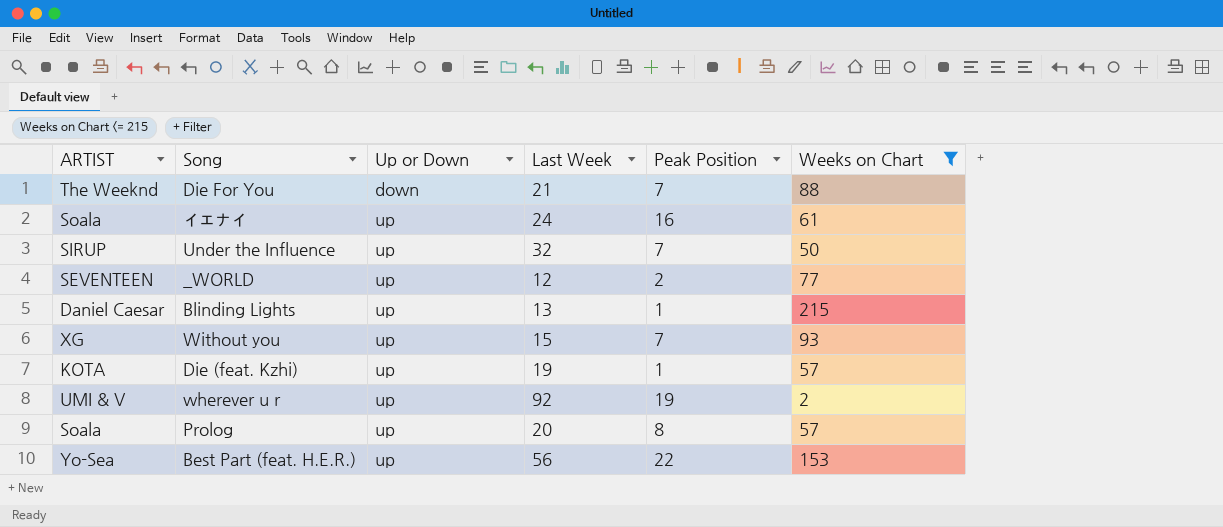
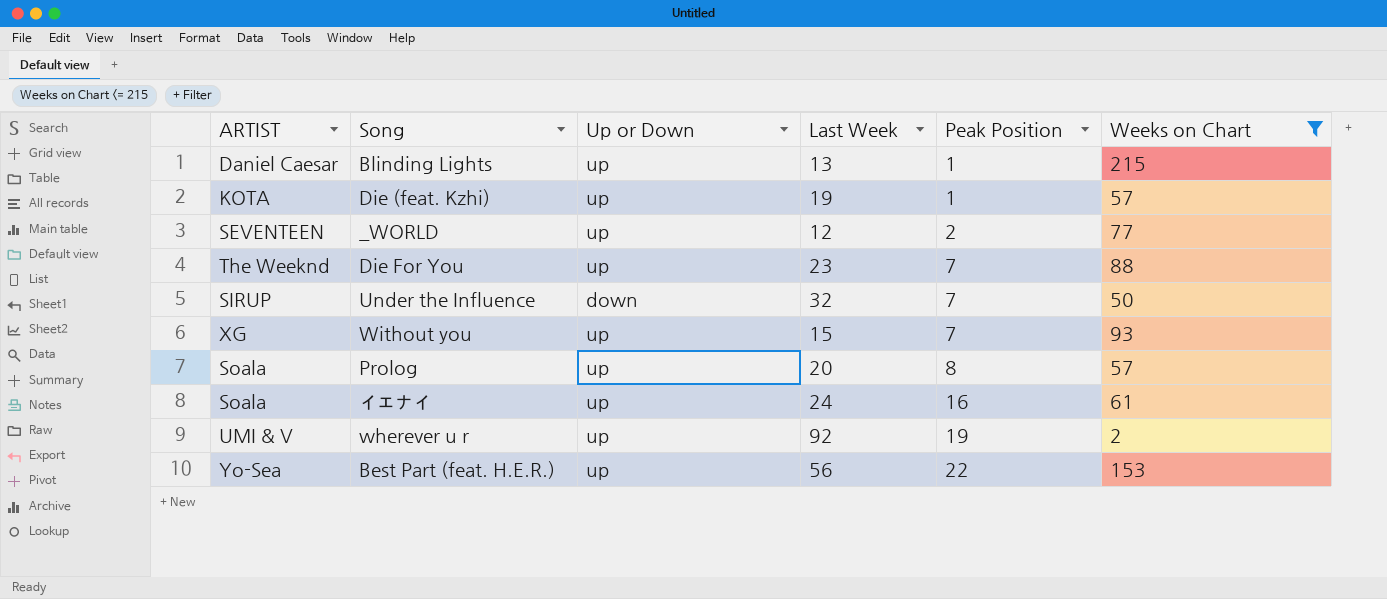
row order: Up or Down ascending -> Peak Position ascending
Die For You | Up or Down: down -> up
Die For You | Last Week: 21 -> 23
Under the Influence | Up or Down: up -> down

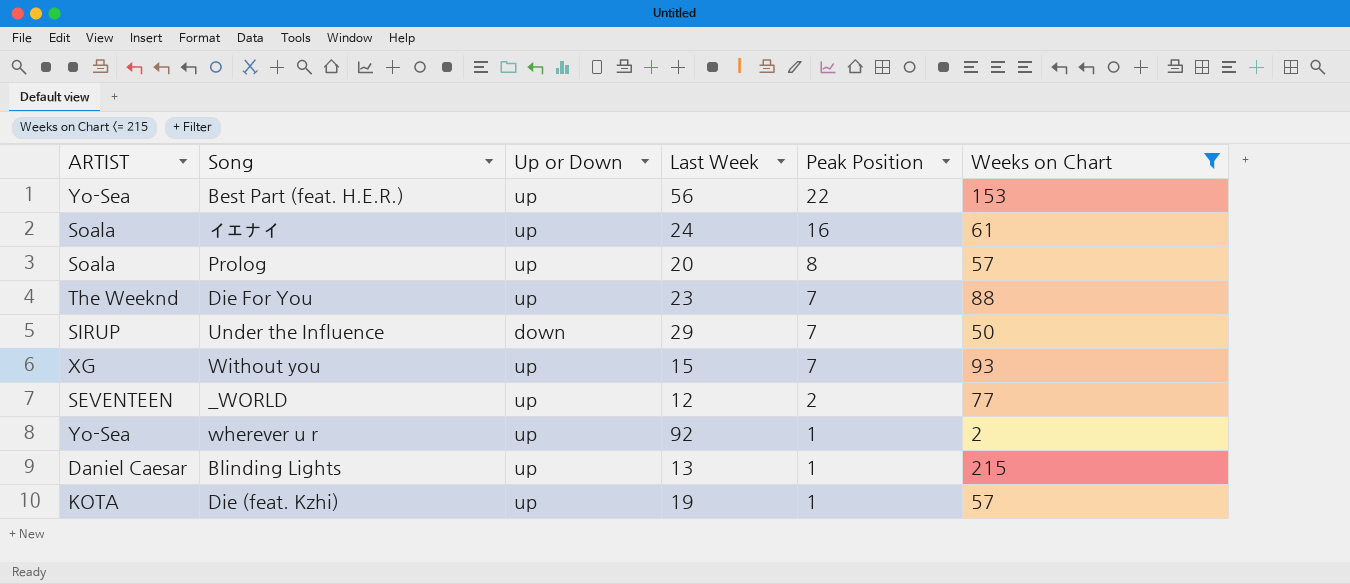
row order: Peak Position ascending -> Peak Position descending
Under the Influence | Last Week: 32 -> 29
wherever u r | ARTIST: UMI & V -> Yo-Sea
wherever u r | Peak Position: 19 -> 1

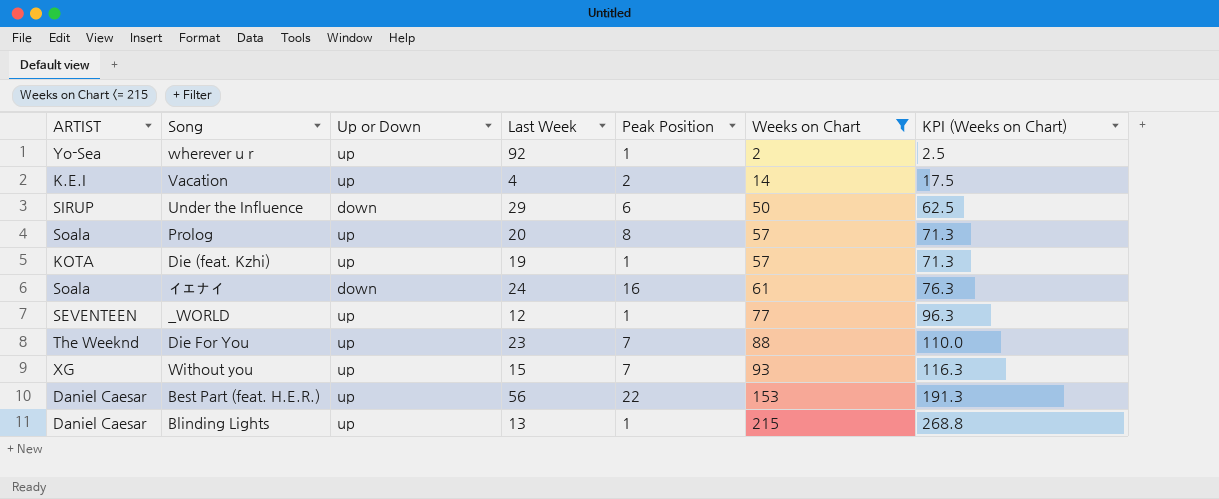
row order: Peak Position descending -> Weeks on Chart ascending
column KPI (Weeks on Chart) | formula: none -> [Weeks on Chart] * 1.25
row Vacation: none -> K.E.I | up | 4 | 2 | 14 | 17.5
Under the Influence | Peak Position: 7 -> 6
イエナイ | Up or Down: up -> down
_WORLD | Peak Position: 2 -> 1
Best Part (feat. H.E.R.) | ARTIST: Yo-Sea -> Daniel Caesar

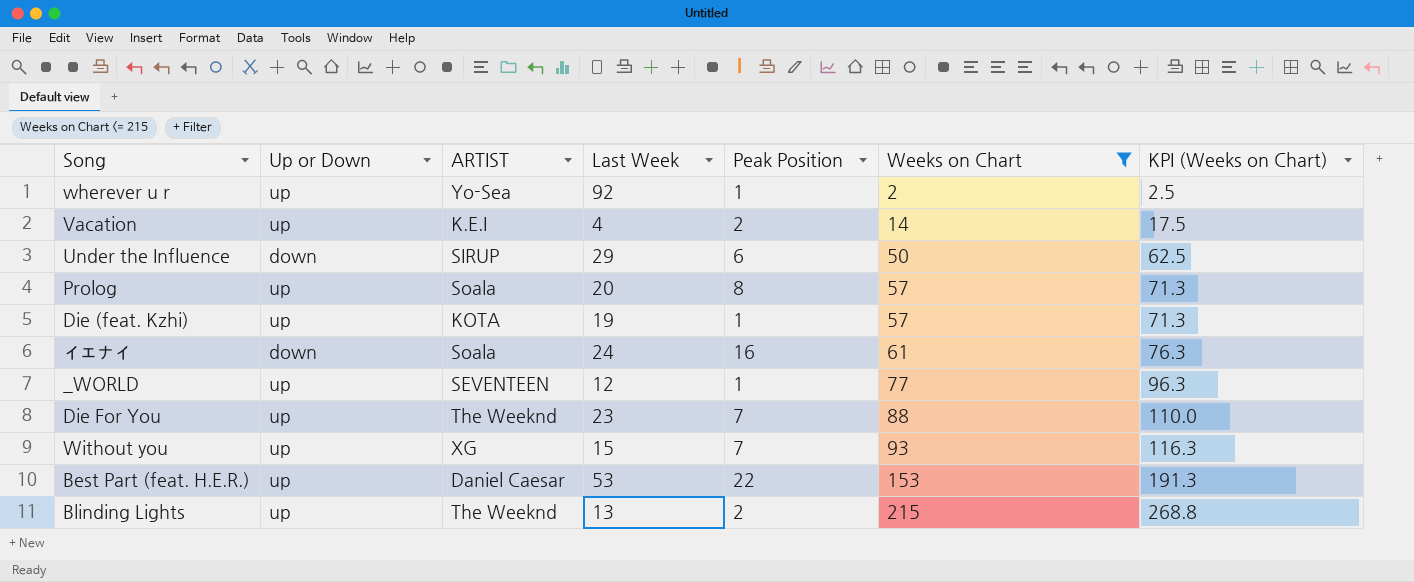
column ARTIST | position: 1 -> 3
Best Part (feat. H.E.R.) | Last Week: 56 -> 53
Blinding Lights | ARTIST: Daniel Caesar -> The Weeknd
Blinding Lights | Peak Position: 1 -> 2

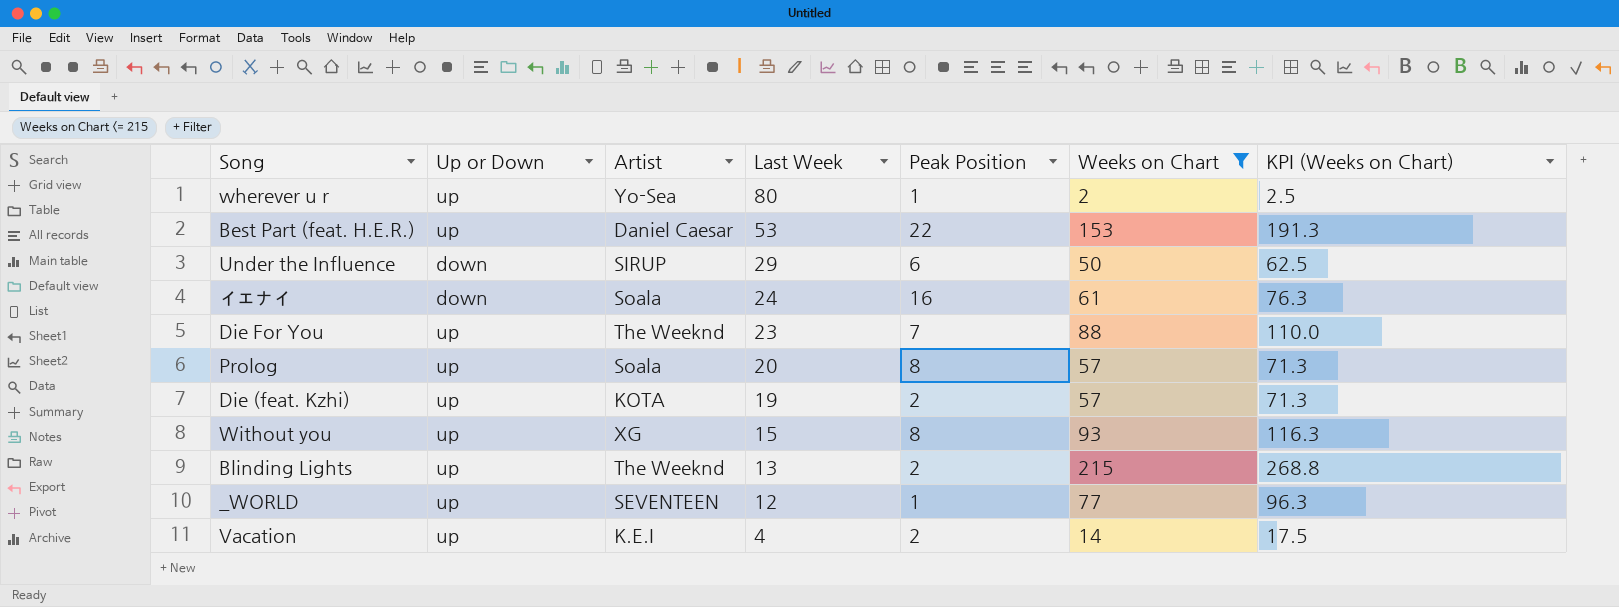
row order: Weeks on Chart ascending -> Last Week descending
column name: ARTIST -> Artist
wherever u r | Last Week: 92 -> 80
Die (feat. Kzhi) | Peak Position: 1 -> 2
Without you | Peak Position: 7 -> 8

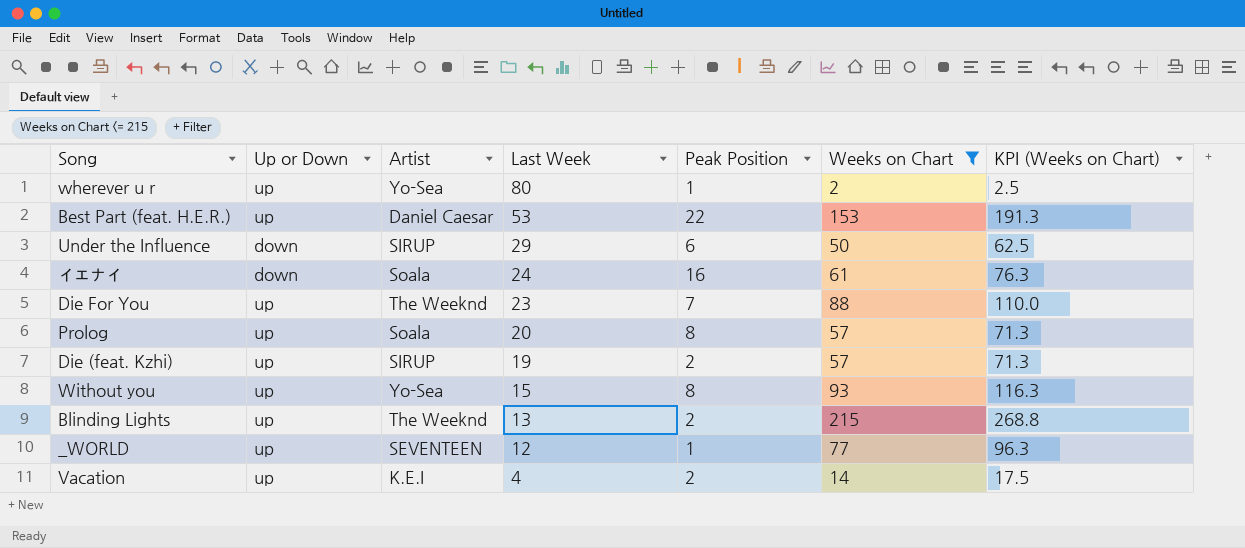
Die (feat. Kzhi) | Artist: KOTA -> SIRUP
Without you | Artist: XG -> Yo-Sea

